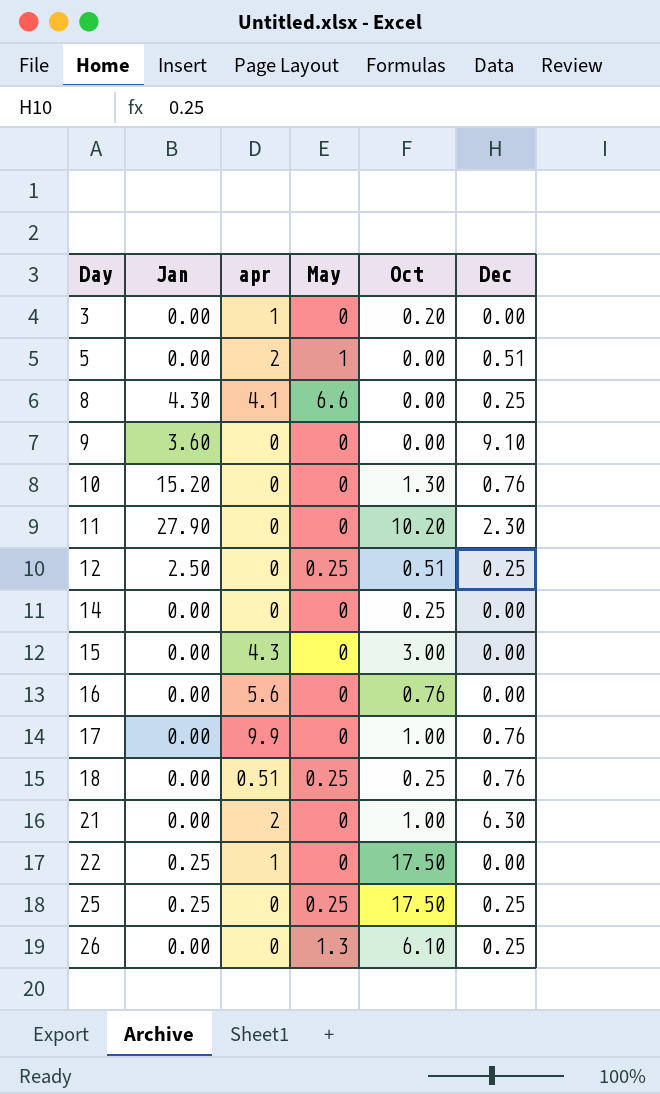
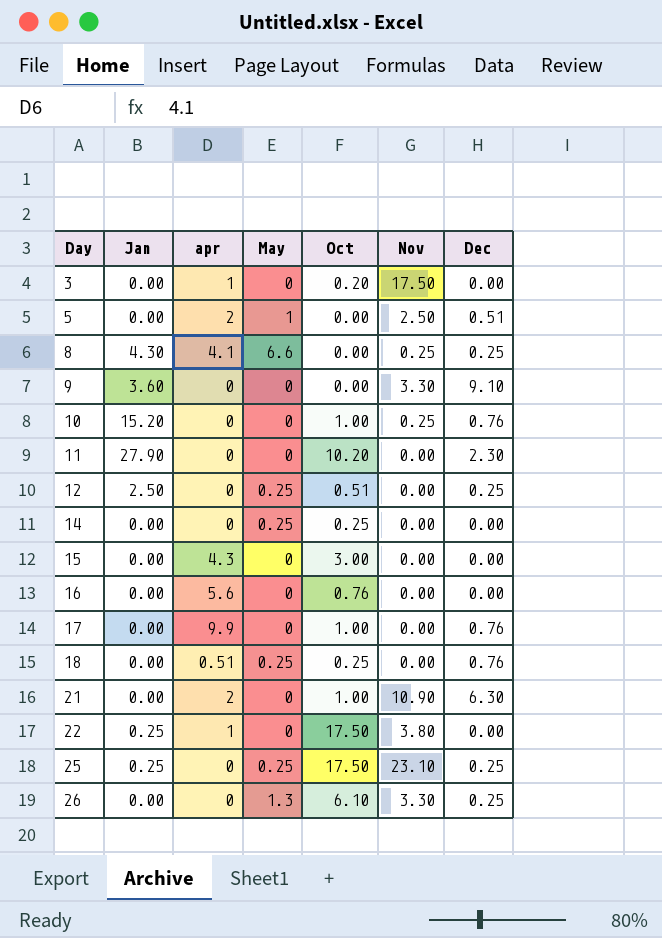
column Nov | position: none -> 6
10 | Oct: 1.30 -> 1.00
14 | May: 0 -> 0.25

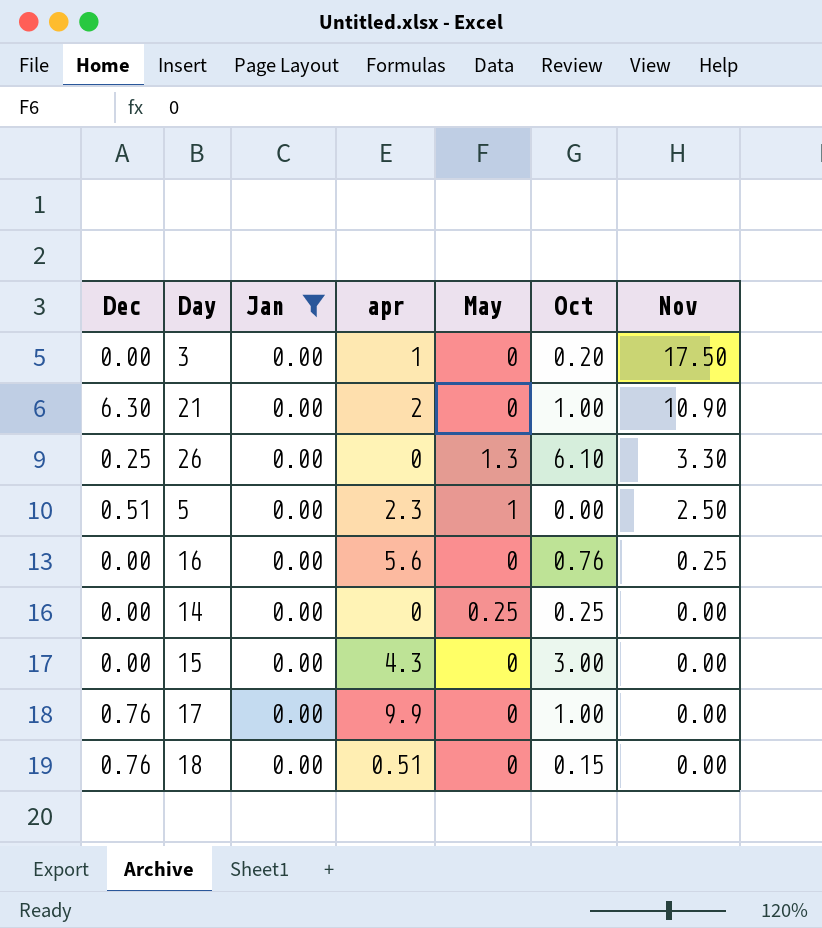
filter: none -> Jan = 0.00
row order: Day ascending -> Nov descending
column Dec | position: 7 -> 1
5 | apr: 2 -> 2.3
16 | Nov: 0.00 -> 0.25
18 | May: 0.25 -> 0
18 | Oct: 0.25 -> 0.15

